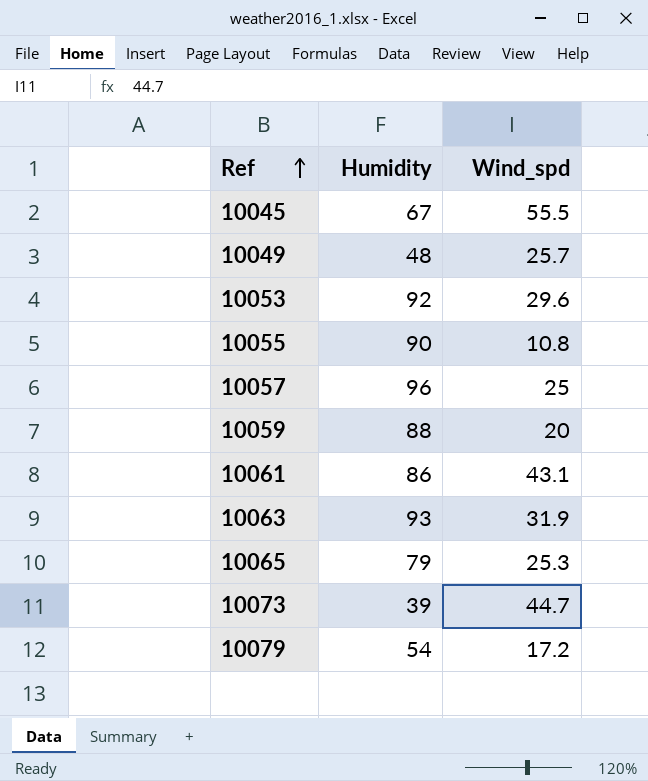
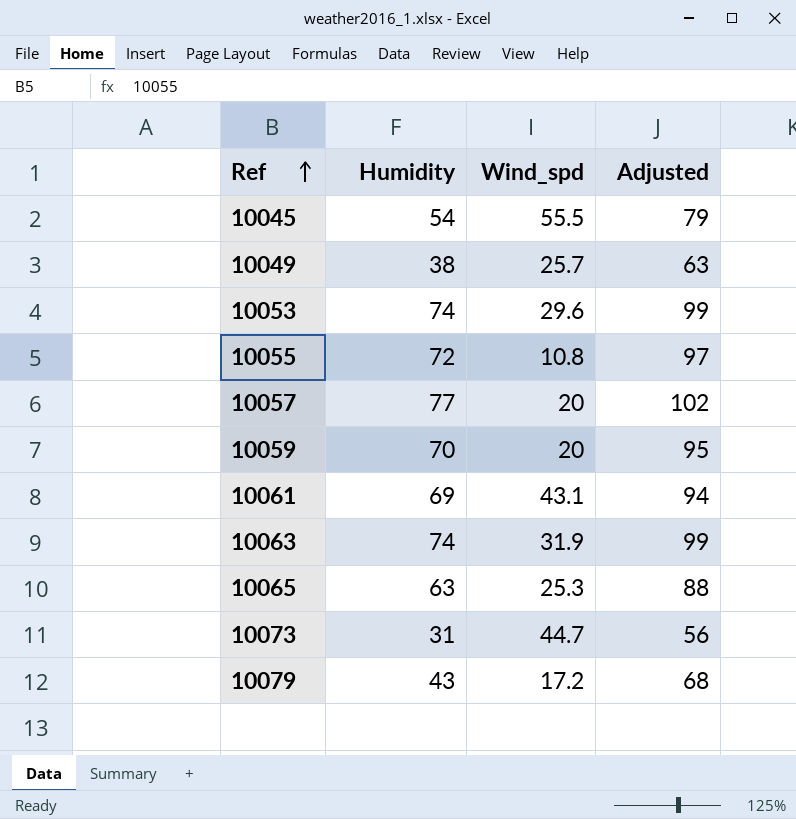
column Adjusted | formula: none -> [Humidity] + 25
10045 | Humidity: 67 -> 54
10049 | Humidity: 48 -> 38
10053 | Humidity: 92 -> 74
10055 | Humidity: 90 -> 72
10057 | Humidity: 96 -> 77
10057 | Wind_spd: 25 -> 20
10059 | Humidity: 88 -> 70
10061 | Humidity: 86 -> 69
10063 | Humidity: 93 -> 74
10065 | Humidity: 79 -> 63
10073 | Humidity: 39 -> 31
10079 | Humidity: 54 -> 43

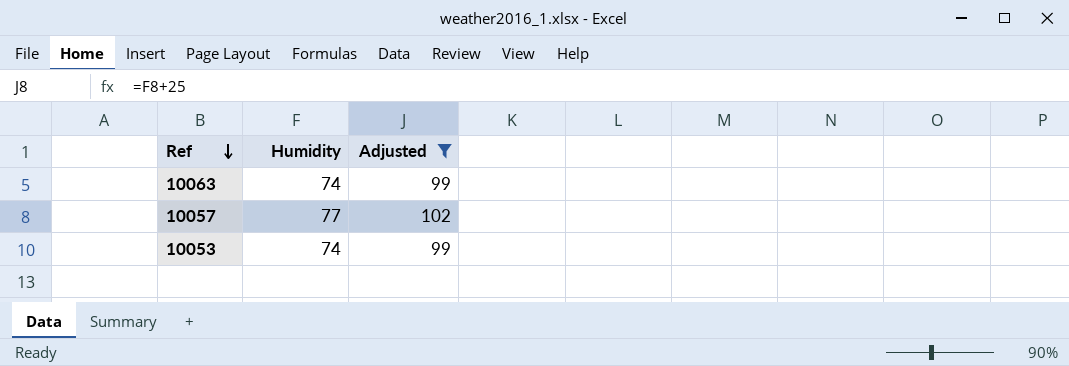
filter: none -> Adjusted >= 99
row order: Ref ascending -> Ref descending
column Wind_spd | position: 3 -> none

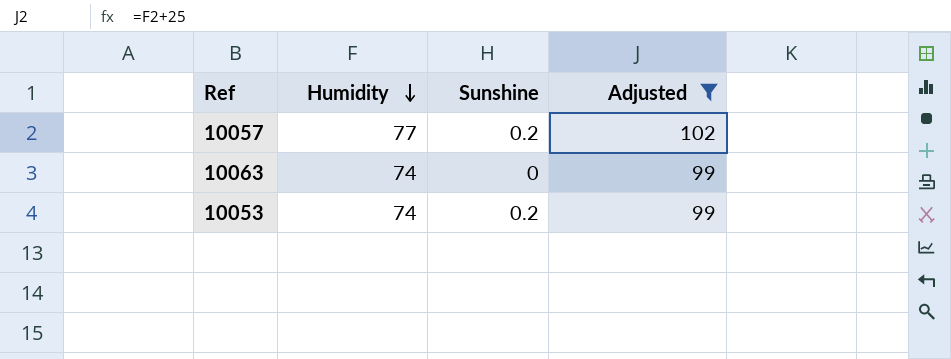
row order: Ref descending -> Humidity descending
column Sunshine | position: none -> 3

